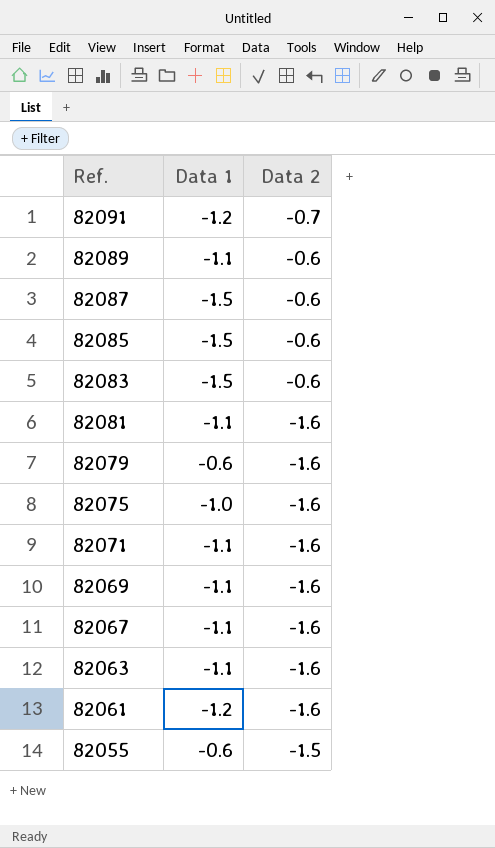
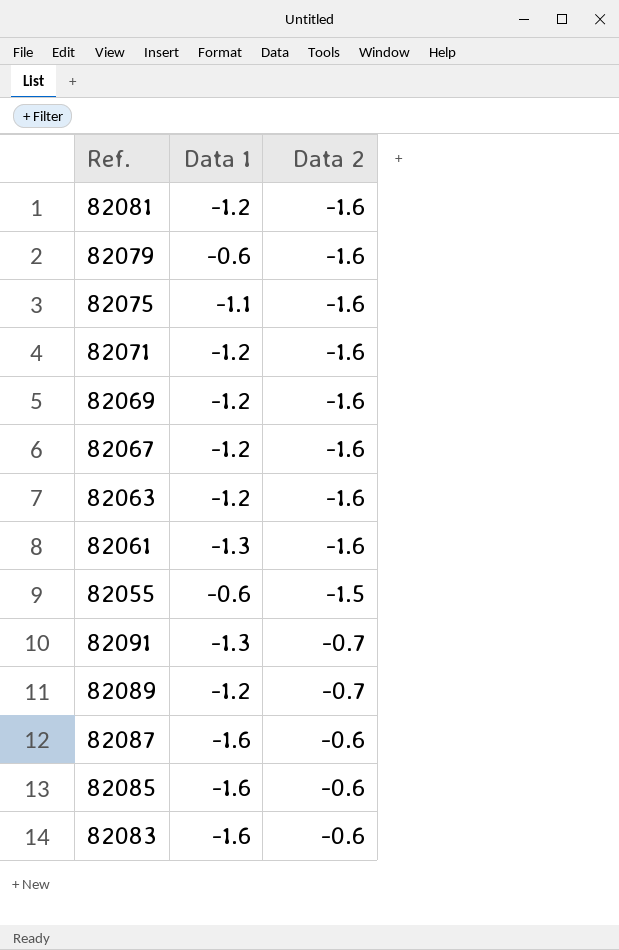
row order: Ref. descending -> Data 2 ascending
82081 | Data 1: -1.1 -> -1.2
82075 | Data 1: -1.0 -> -1.1
82071 | Data 1: -1.1 -> -1.2
82069 | Data 1: -1.1 -> -1.2
82067 | Data 1: -1.1 -> -1.2
82063 | Data 1: -1.1 -> -1.2
82061 | Data 1: -1.2 -> -1.3
82091 | Data 1: -1.2 -> -1.3
82089 | Data 1: -1.1 -> -1.2
82089 | Data 2: -0.6 -> -0.7
82087 | Data 1: -1.5 -> -1.6
82085 | Data 1: -1.5 -> -1.6
82083 | Data 1: -1.5 -> -1.6

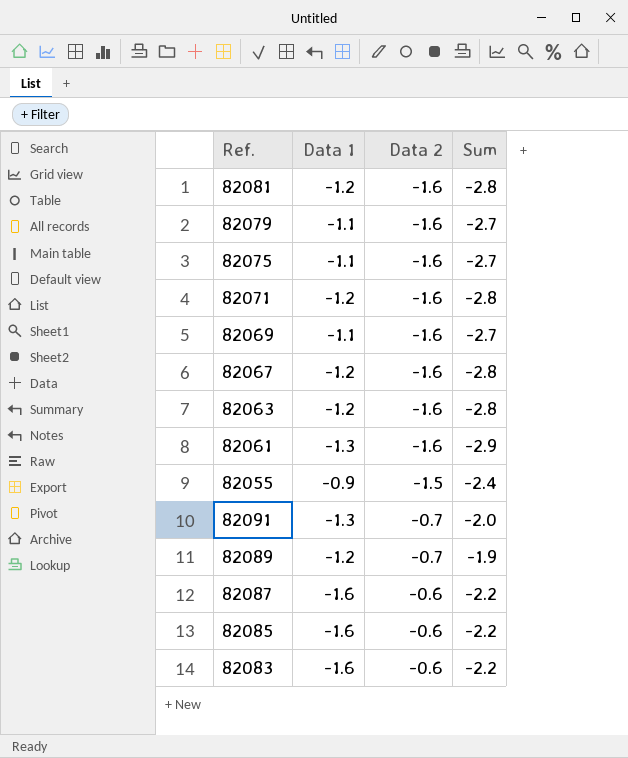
column Sum | formula: none -> [Data 1] + [Data 2]
82079 | Data 1: -0.6 -> -1.1
82069 | Data 1: -1.2 -> -1.1
82055 | Data 1: -0.6 -> -0.9

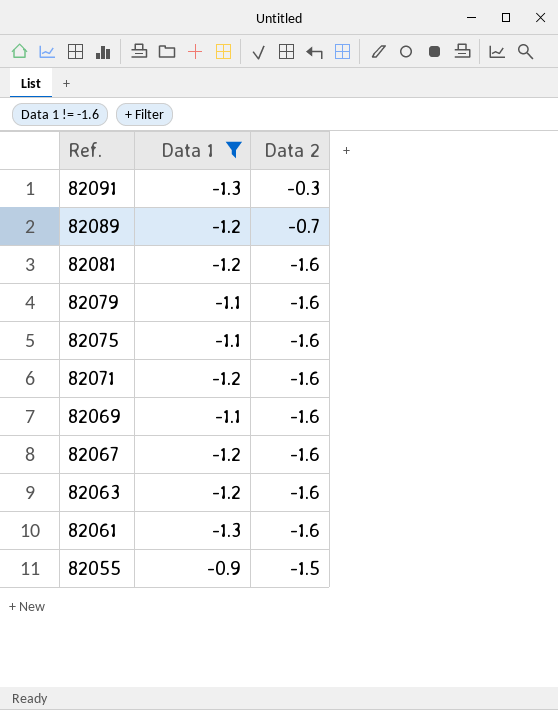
filter: none -> Data 1 != -1.6
row order: Data 2 ascending -> Ref. descending
column Sum | formula: [Data 1] + [Data 2] -> none
82091 | Data 2: -0.7 -> -0.3

